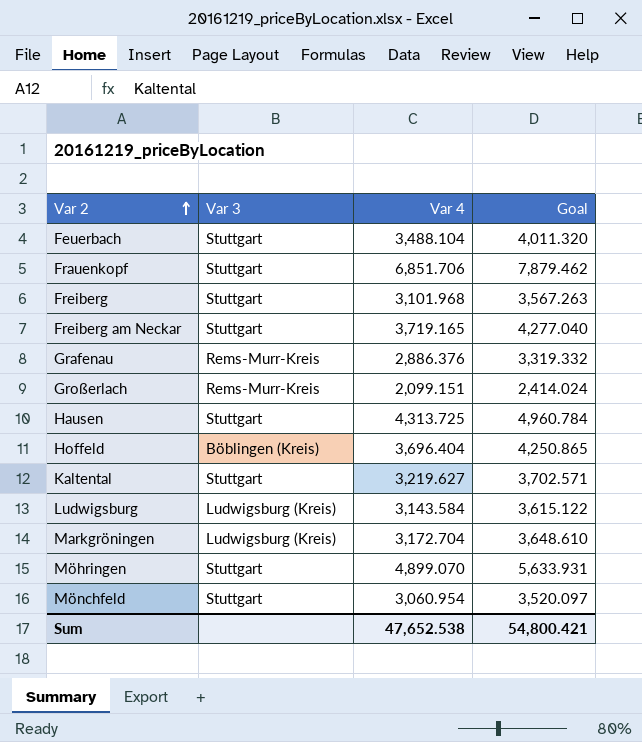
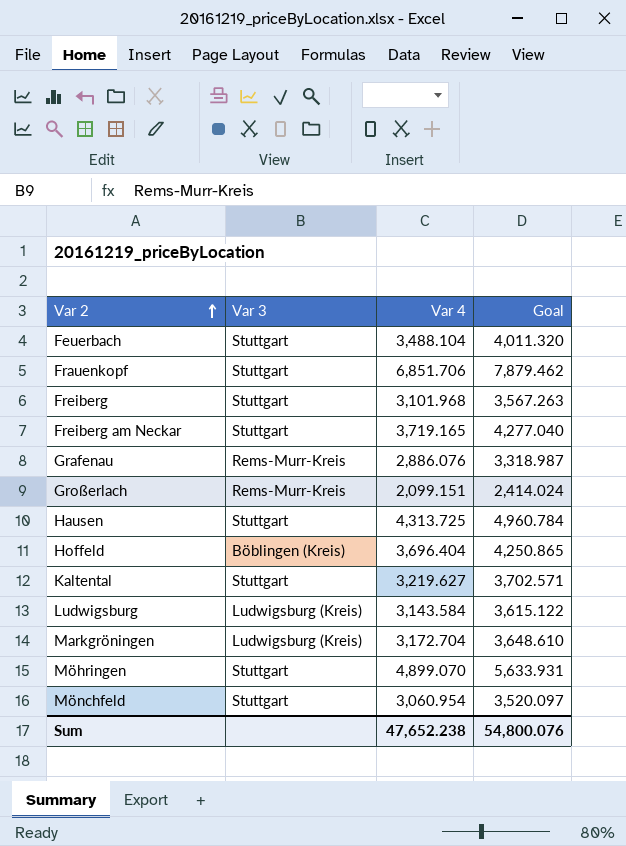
Grafenau | Var 4: 2,886.376 -> 2,886.076
Grafenau | Goal: 3,319.332 -> 3,318.987
Sum | Var 4: 47,652.538 -> 47,652.238
Sum | Goal: 54,800.421 -> 54,800.076

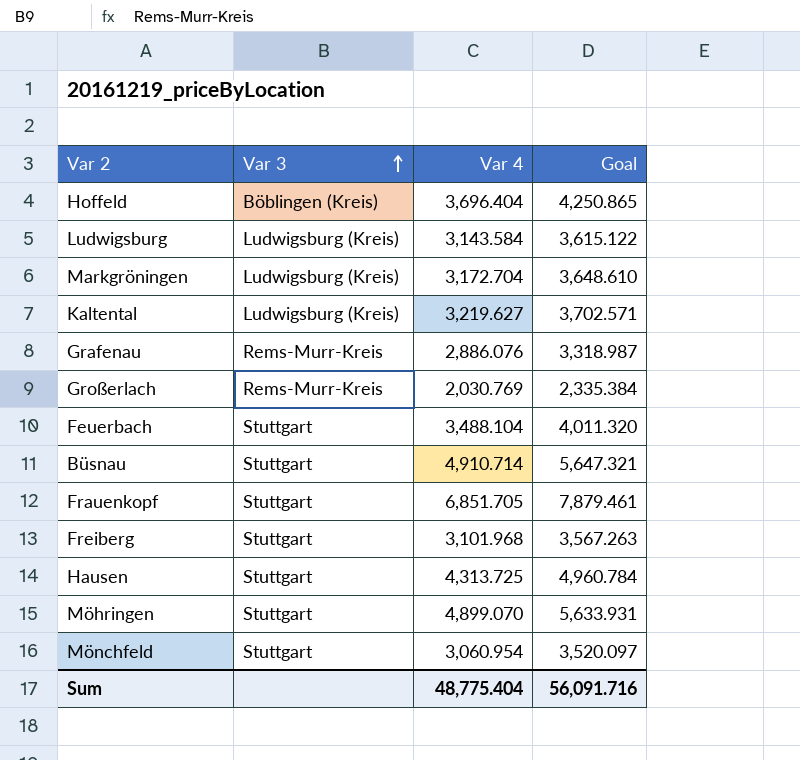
row order: Var 2 ascending -> Var 3 ascending
row Freiberg am Neckar: Stuttgart | 3,719.165 | 4,277.040 -> none
Kaltental | Var 3: Stuttgart -> Ludwigsburg (Kreis)
Großerlach | Var 4: 2,099.151 -> 2,030.769
Großerlach | Goal: 2,414.024 -> 2,335.384
row Büsnau: none -> Stuttgart | 4,910.714 | 5,647.321
Frauenkopf | Var 4: 6,851.706 -> 6,851.705
Frauenkopf | Goal: 7,879.462 -> 7,879.461
Sum | Var 4: 47,652.238 -> 48,775.404
Sum | Goal: 54,800.076 -> 56,091.716

